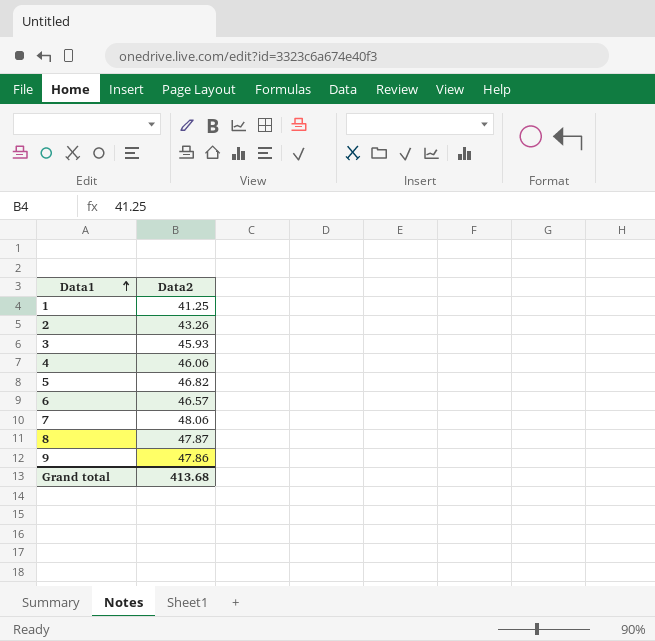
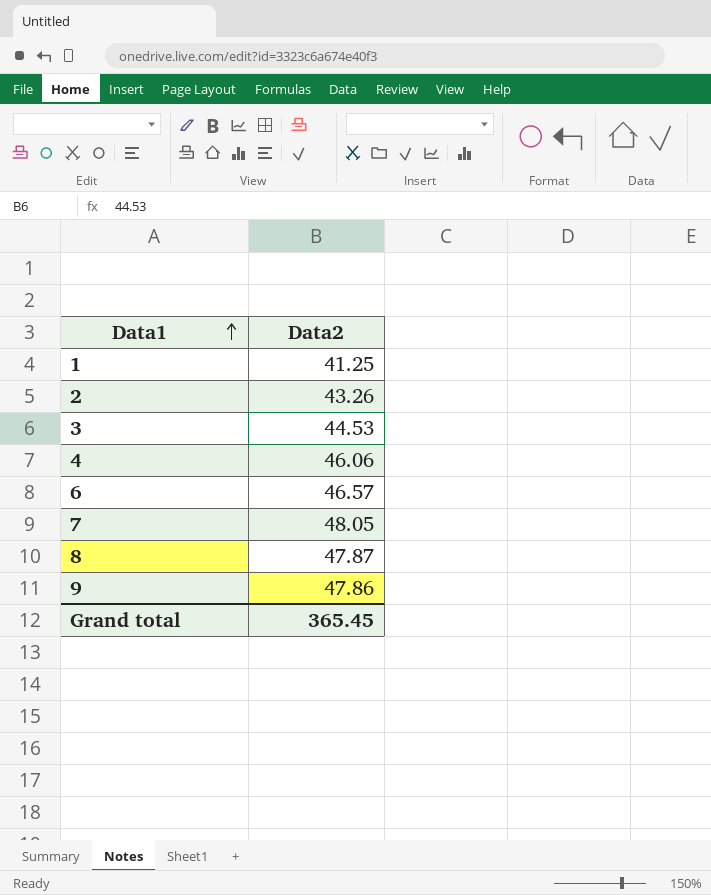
row 5: 46.82 -> none
3 | Data2: 45.93 -> 44.53
7 | Data2: 48.06 -> 48.05
Grand total | Data2: 413.68 -> 365.45

